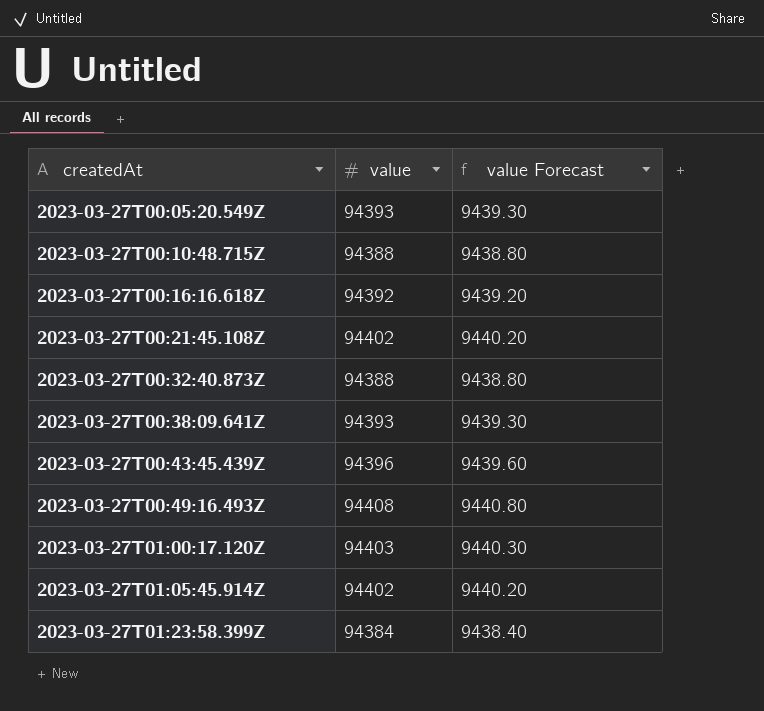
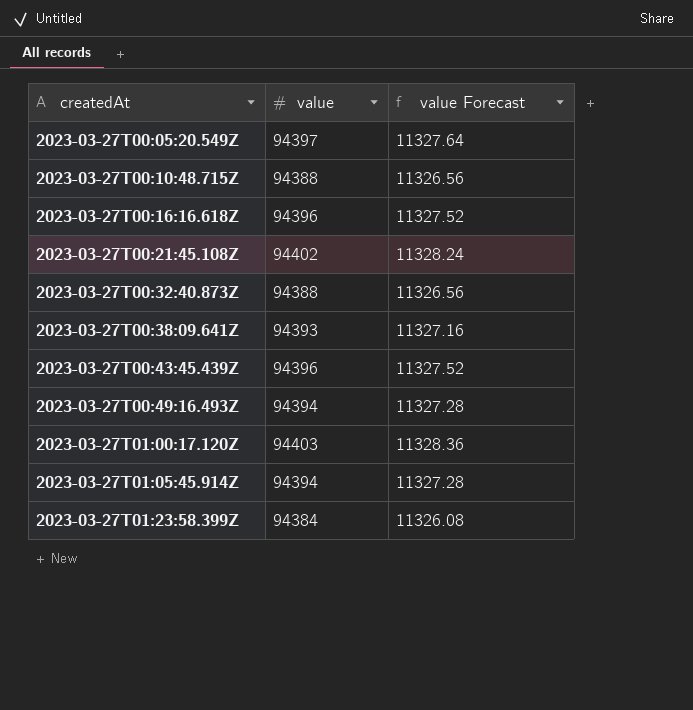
column value Forecast | formula: [value] * 0.1 -> [value] * 0.12
2023-03-27T00:05:20.549Z | value: 94393 -> 94397
2023-03-27T00:16:16.618Z | value: 94392 -> 94396
2023-03-27T00:49:16.493Z | value: 94408 -> 94394
2023-03-27T01:05:45.914Z | value: 94402 -> 94394

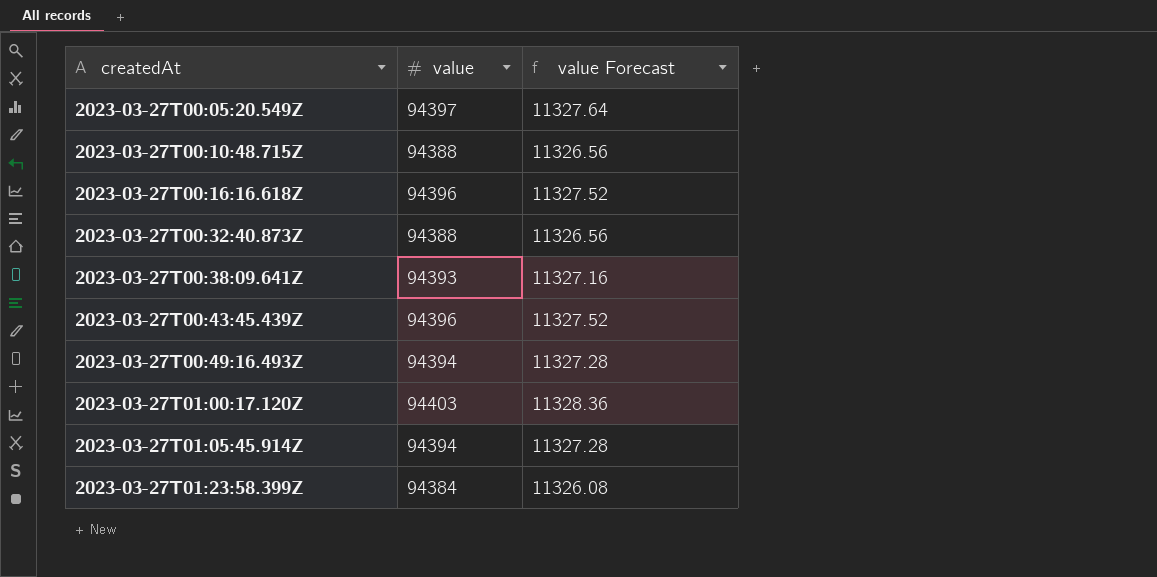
row 2023-03-27T00:21:45.108Z: 94402 | 11328.24 -> none

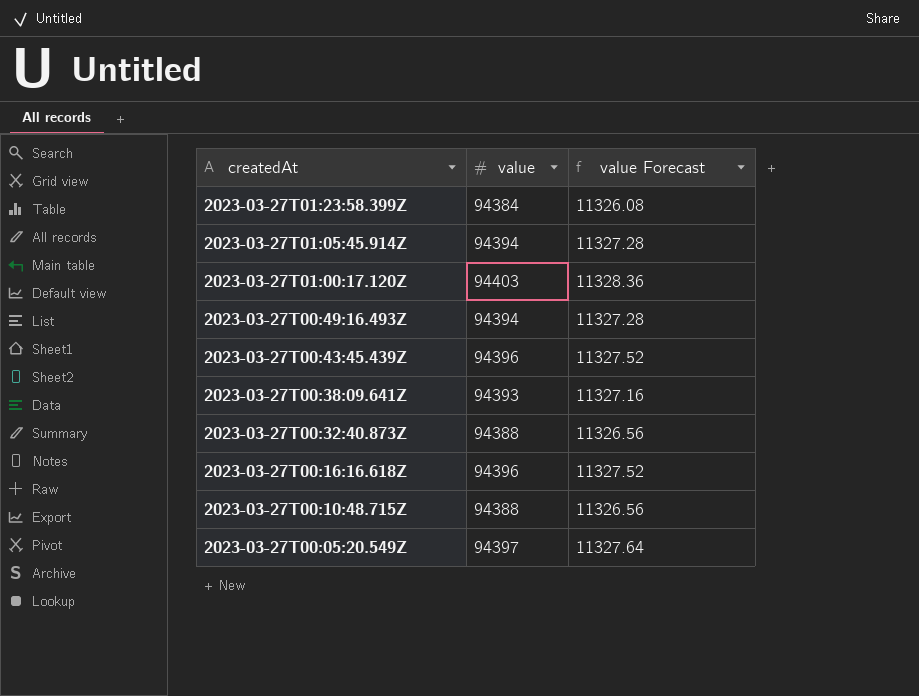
row order: createdAt ascending -> createdAt descending

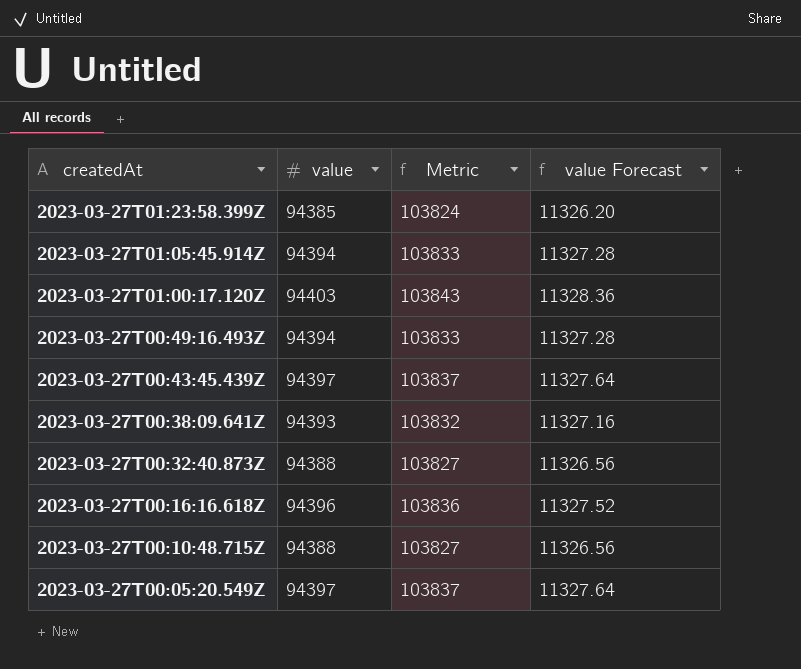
column Metric | formula: none -> [value] * 1.1
2023-03-27T01:23:58.399Z | value: 94384 -> 94385
2023-03-27T01:23:58.399Z | value Forecast: 11326.08 -> 11326.20
2023-03-27T00:43:45.439Z | value: 94396 -> 94397
2023-03-27T00:43:45.439Z | value Forecast: 11327.52 -> 11327.64

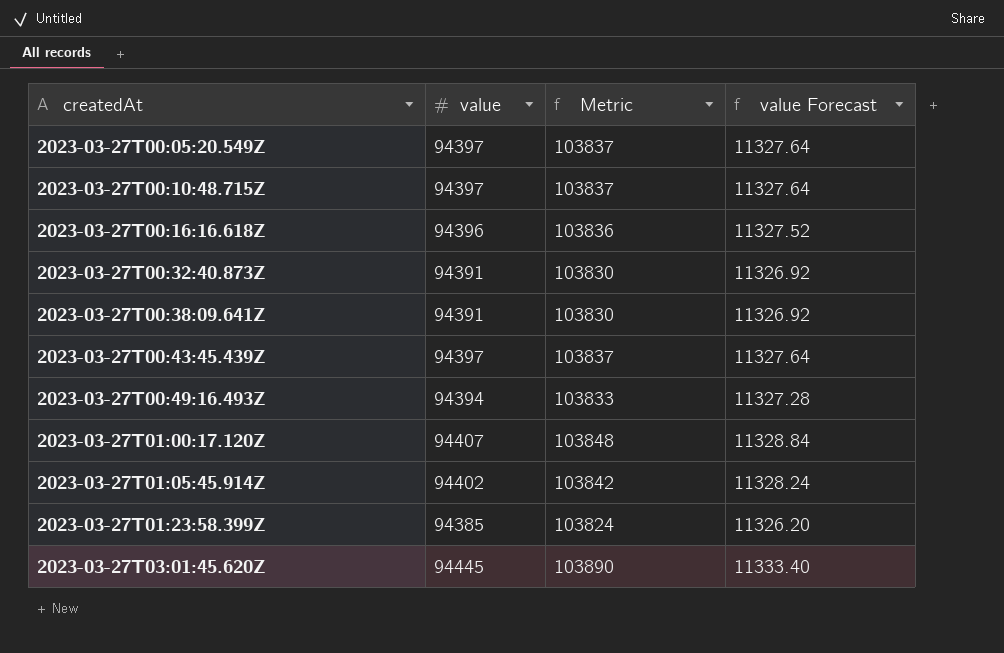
row order: createdAt descending -> createdAt ascending
2023-03-27T00:10:48.715Z | value: 94388 -> 94397
2023-03-27T00:10:48.715Z | Metric: 103827 -> 103837
2023-03-27T00:10:48.715Z | value Forecast: 11326.56 -> 11327.64
2023-03-27T00:32:40.873Z | value: 94388 -> 94391
2023-03-27T00:32:40.873Z | Metric: 103827 -> 103830
2023-03-27T00:32:40.873Z | value Forecast: 11326.56 -> 11326.92
2023-03-27T00:38:09.641Z | value: 94393 -> 94391
2023-03-27T00:38:09.641Z | Metric: 103832 -> 103830
2023-03-27T00:38:09.641Z | value Forecast: 11327.16 -> 11326.92
2023-03-27T01:00:17.120Z | value: 94403 -> 94407
2023-03-27T01:00:17.120Z | Metric: 103843 -> 103848
2023-03-27T01:00:17.120Z | value Forecast: 11328.36 -> 11328.84
2023-03-27T01:05:45.914Z | value: 94394 -> 94402
2023-03-27T01:05:45.914Z | Metric: 103833 -> 103842
2023-03-27T01:05:45.914Z | value Forecast: 11327.28 -> 11328.24
row 2023-03-27T03:01:45.620Z: none -> 94445 | 103890 | 11333.40

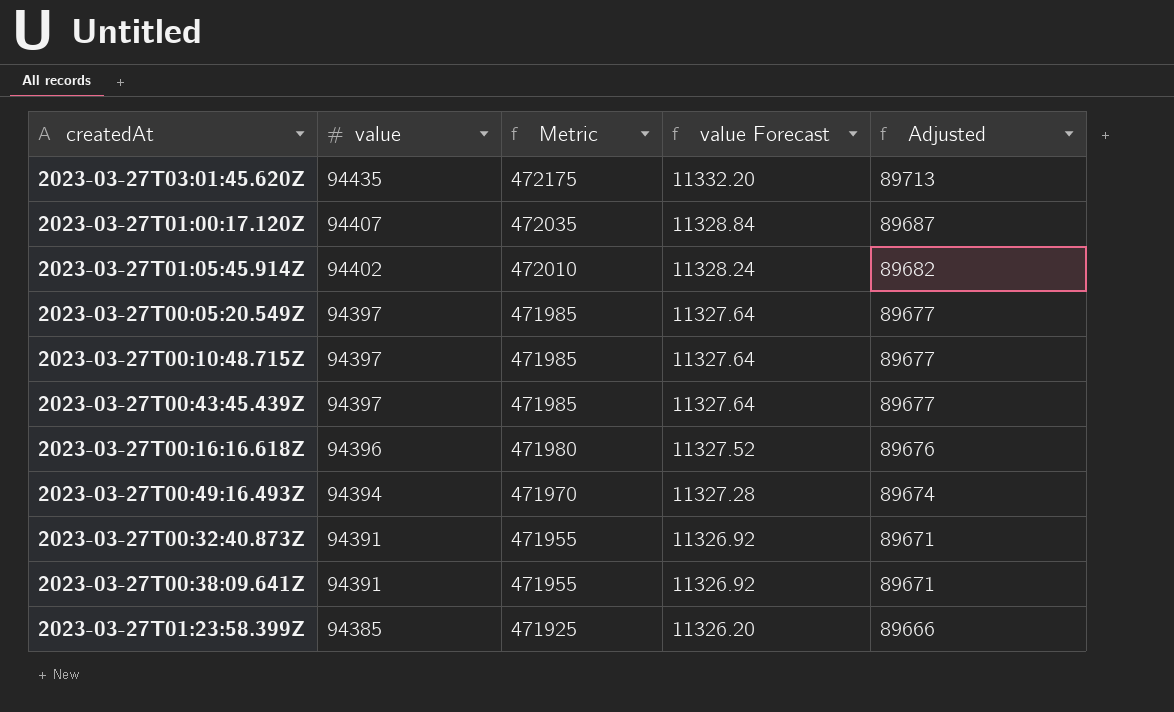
row order: createdAt ascending -> value descending
column Metric | formula: [value] * 1.1 -> [value] * 5
column Adjusted | formula: none -> [value] * 0.95
2023-03-27T03:01:45.620Z | value: 94445 -> 94435
2023-03-27T03:01:45.620Z | value Forecast: 11333.40 -> 11332.20

